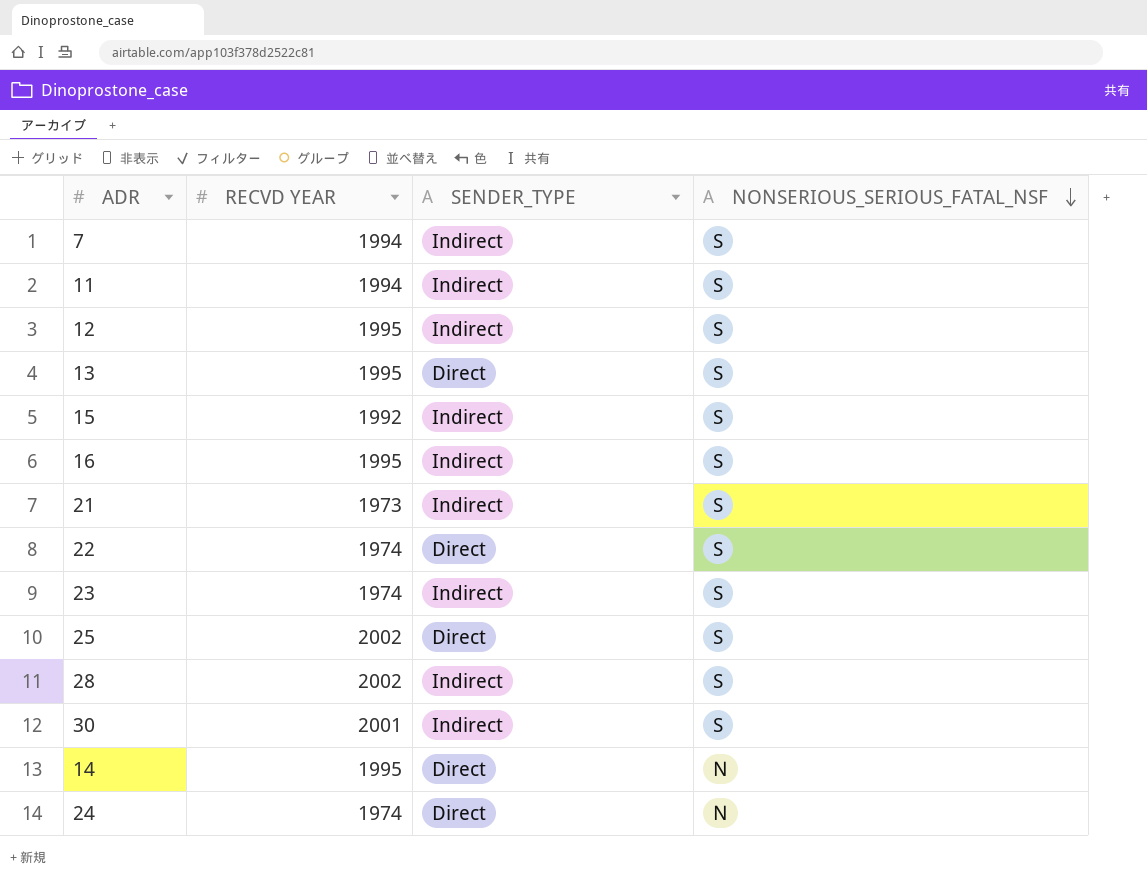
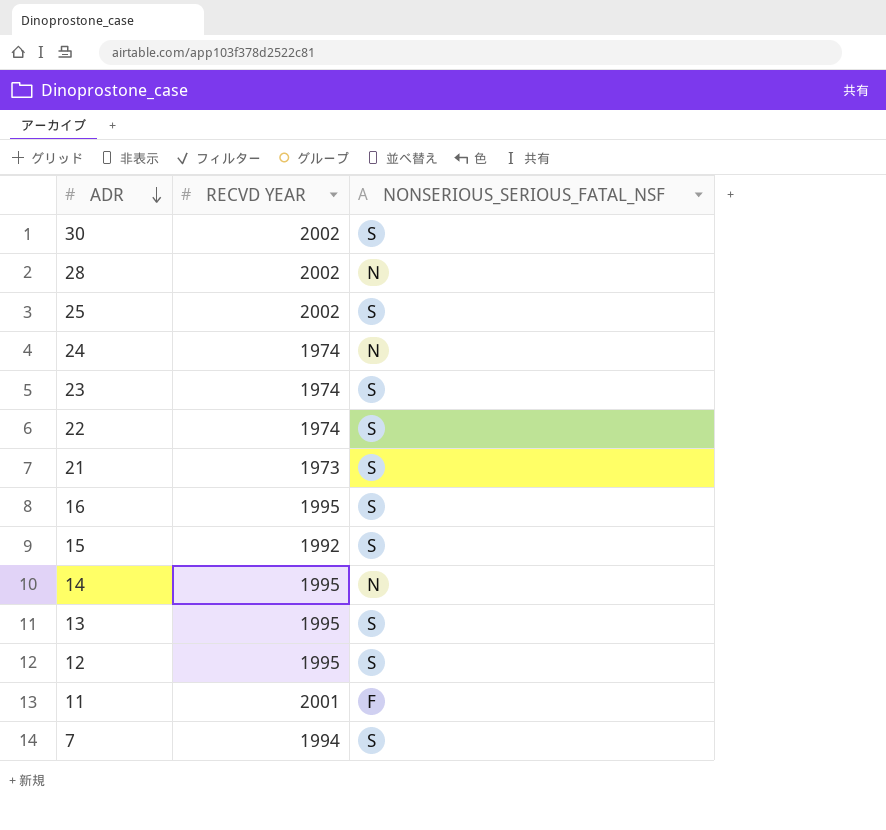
row order: NONSERIOUS_SERIOUS_FATAL_NSF descending -> ADR descending
column SENDER_TYPE | position: 3 -> none
30 | RECVD YEAR: 2001 -> 2002
28 | NONSERIOUS_SERIOUS_FATAL_NSF: S -> N
11 | RECVD YEAR: 1994 -> 2001
11 | NONSERIOUS_SERIOUS_FATAL_NSF: S -> F

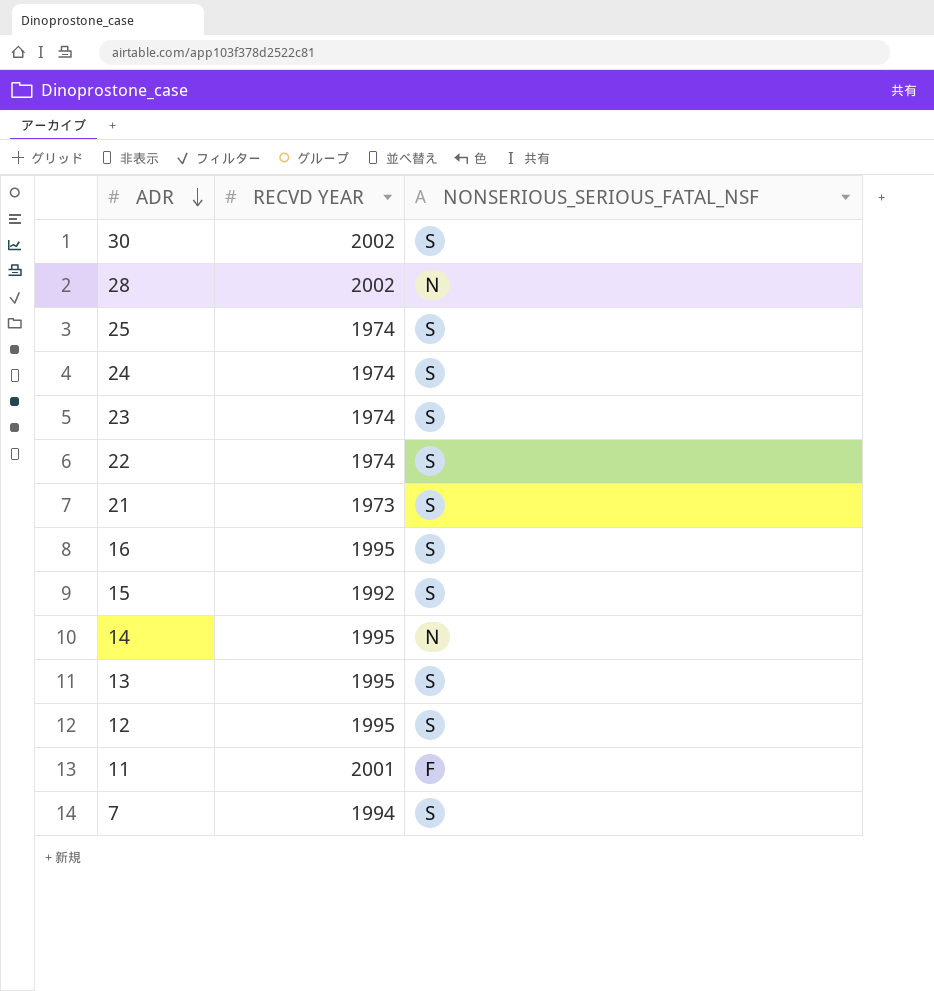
25 | RECVD YEAR: 2002 -> 1974
24 | NONSERIOUS_SERIOUS_FATAL_NSF: N -> S

